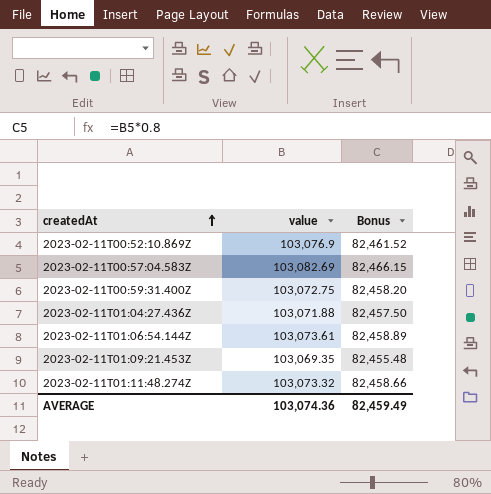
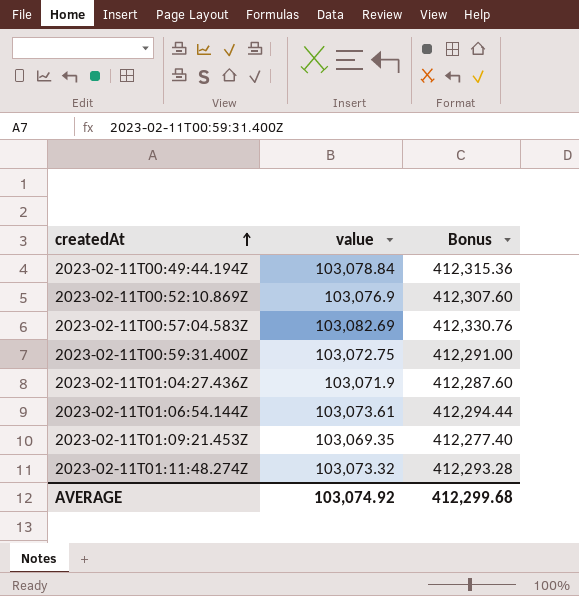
column Bonus | formula: [value] * 0.8 -> [value] * 4
row 2023-02-11T00:49:44.194Z: none -> 103,078.84 | 412,315.36
2023-02-11T01:04:27.436Z | value: 103,071.88 -> 103,071.9
AVERAGE | value: 103,074.36 -> 103,074.92
AVERAGE | Bonus: 82,459.49 -> 412,299.68

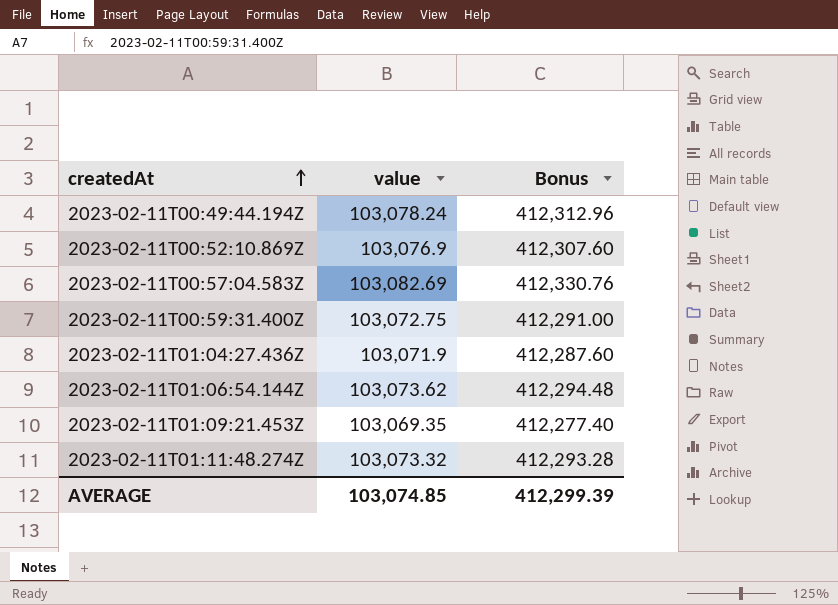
2023-02-11T00:49:44.194Z | value: 103,078.84 -> 103,078.24
2023-02-11T00:49:44.194Z | Bonus: 412,315.36 -> 412,312.96
2023-02-11T01:06:54.144Z | value: 103,073.61 -> 103,073.62
2023-02-11T01:06:54.144Z | Bonus: 412,294.44 -> 412,294.48
AVERAGE | value: 103,074.92 -> 103,074.85
AVERAGE | Bonus: 412,299.68 -> 412,299.39

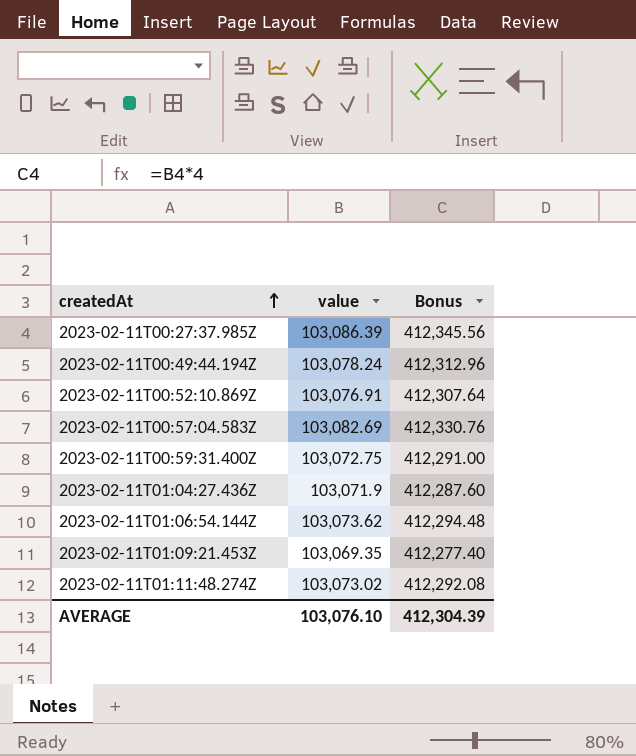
row 2023-02-11T00:27:37.985Z: none -> 103,086.39 | 412,345.56
2023-02-11T00:52:10.869Z | value: 103,076.9 -> 103,076.91
2023-02-11T00:52:10.869Z | Bonus: 412,307.60 -> 412,307.64
2023-02-11T01:11:48.274Z | value: 103,073.32 -> 103,073.02
2023-02-11T01:11:48.274Z | Bonus: 412,293.28 -> 412,292.08
AVERAGE | value: 103,074.85 -> 103,076.10
AVERAGE | Bonus: 412,299.39 -> 412,304.39

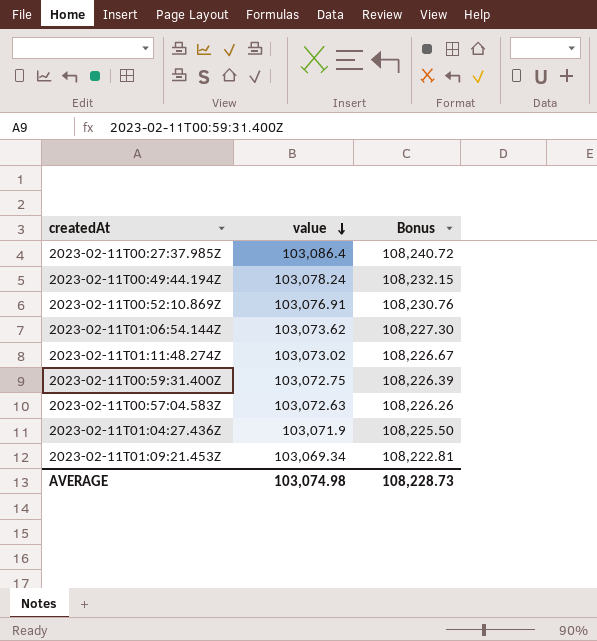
row order: createdAt ascending -> value descending
column Bonus | formula: [value] * 4 -> [value] * 1.05
2023-02-11T00:27:37.985Z | value: 103,086.39 -> 103,086.4
2023-02-11T00:57:04.583Z | value: 103,082.69 -> 103,072.63
2023-02-11T01:09:21.453Z | value: 103,069.35 -> 103,069.34
AVERAGE | value: 103,076.10 -> 103,074.98
AVERAGE | Bonus: 412,304.39 -> 108,228.73

